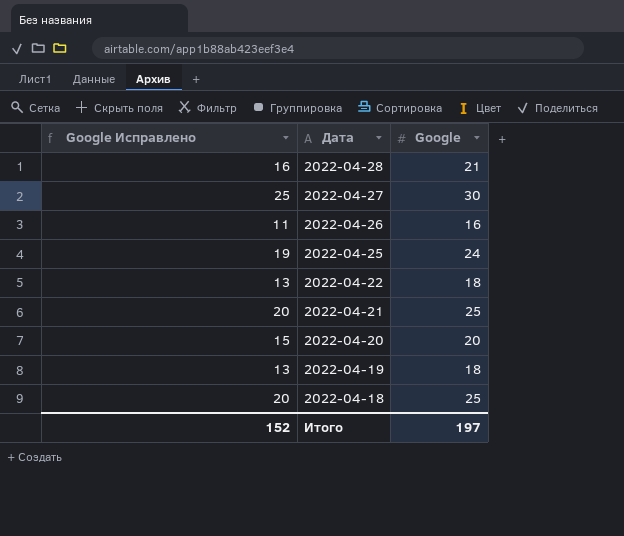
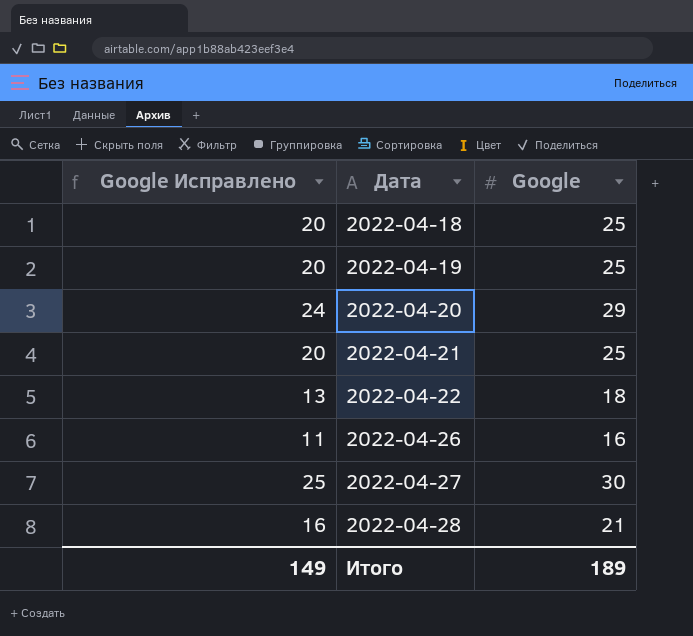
row order: Дата descending -> Дата ascending
row 2022-04-25: 19 | 24 -> none
2022-04-19 | Google Исправлено: 13 -> 20
2022-04-19 | Google: 18 -> 25
2022-04-20 | Google Исправлено: 15 -> 24
2022-04-20 | Google: 20 -> 29
Итого | Google Исправлено: 152 -> 149
Итого | Google: 197 -> 189

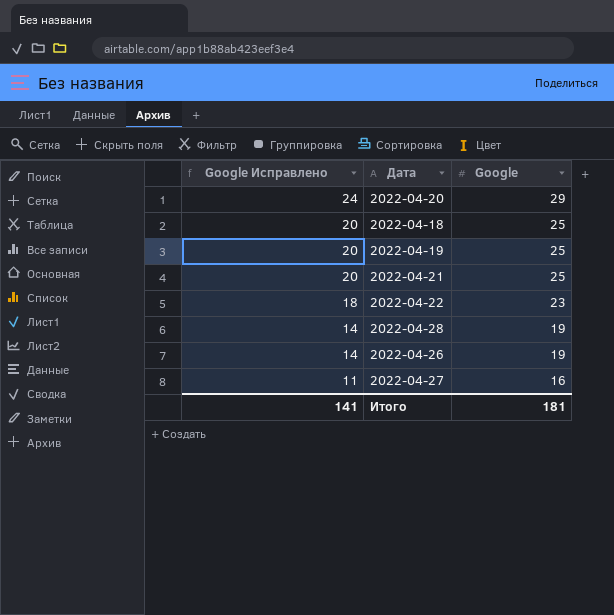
row order: Дата ascending -> Google Исправлено descending
2022-04-22 | Google Исправлено: 13 -> 18
2022-04-22 | Google: 18 -> 23
2022-04-28 | Google Исправлено: 16 -> 14
2022-04-28 | Google: 21 -> 19
2022-04-26 | Google Исправлено: 11 -> 14
2022-04-26 | Google: 16 -> 19
2022-04-27 | Google Исправлено: 25 -> 11
2022-04-27 | Google: 30 -> 16
Итого | Google Исправлено: 149 -> 141
Итого | Google: 189 -> 181

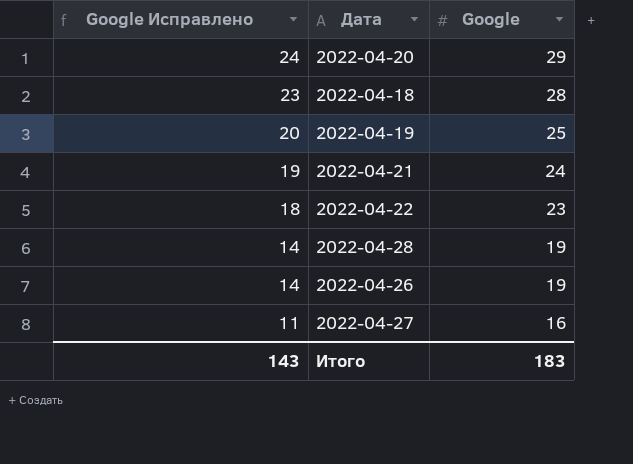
2022-04-18 | Google Исправлено: 20 -> 23
2022-04-18 | Google: 25 -> 28
2022-04-21 | Google Исправлено: 20 -> 19
2022-04-21 | Google: 25 -> 24
Итого | Google Исправлено: 141 -> 143
Итого | Google: 181 -> 183

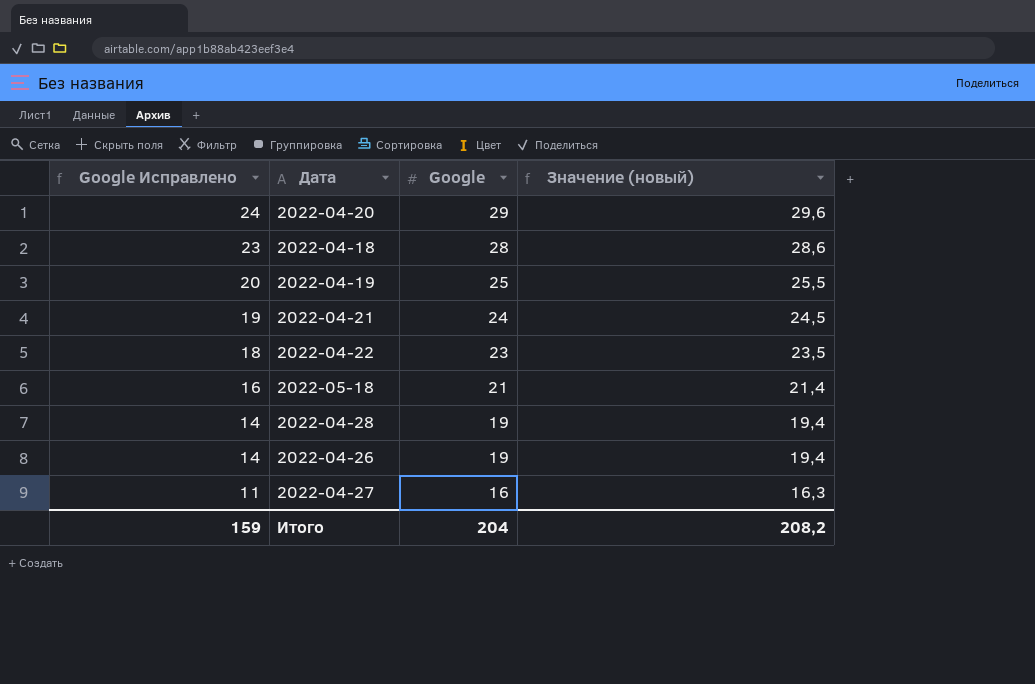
column Значение (новый) | formula: none -> [Google] * 1,02
row 2022-05-18: none -> 16 | 21 | 21,4
Итого | Google Исправлено: 143 -> 159
Итого | Google: 183 -> 204

